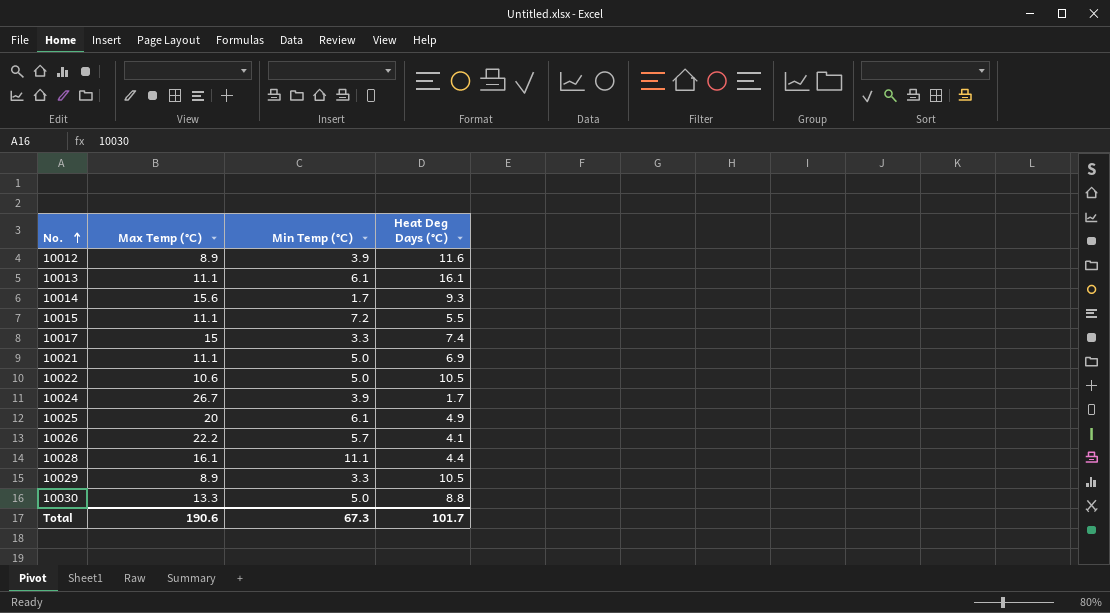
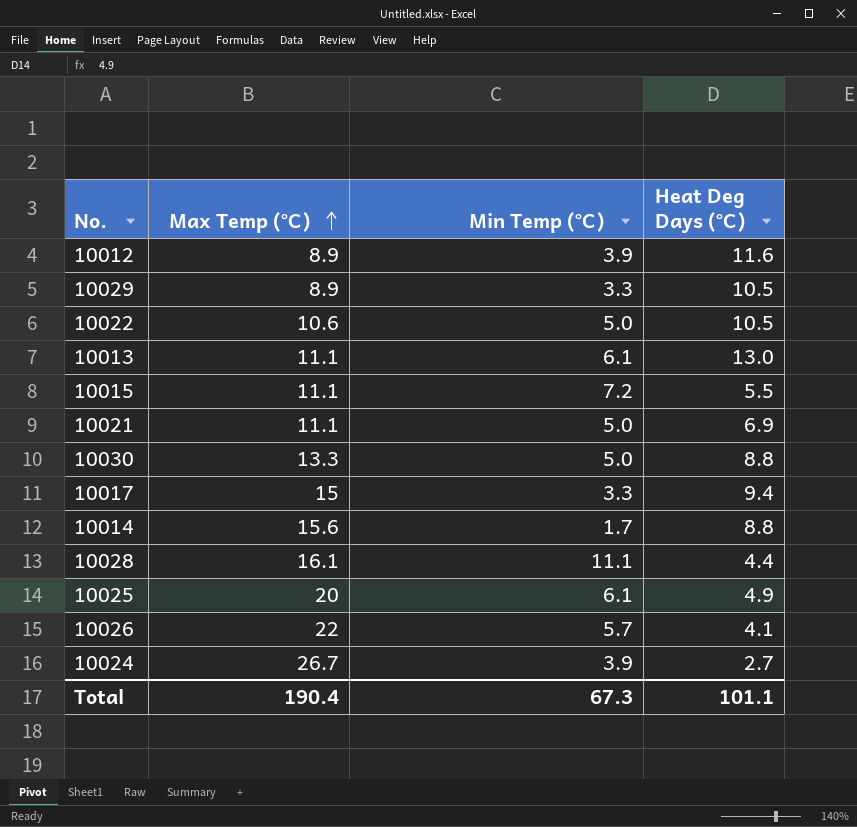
row order: No. ascending -> Max Temp (°C) ascending
10013 | Heat Deg Days (°C): 16.1 -> 13.0
10017 | Heat Deg Days (°C): 7.4 -> 9.4
10014 | Heat Deg Days (°C): 9.3 -> 8.8
10026 | Max Temp (°C): 22.2 -> 22
10024 | Heat Deg Days (°C): 1.7 -> 2.7
Total | Max Temp (°C): 190.6 -> 190.4
Total | Heat Deg Days (°C): 101.7 -> 101.1

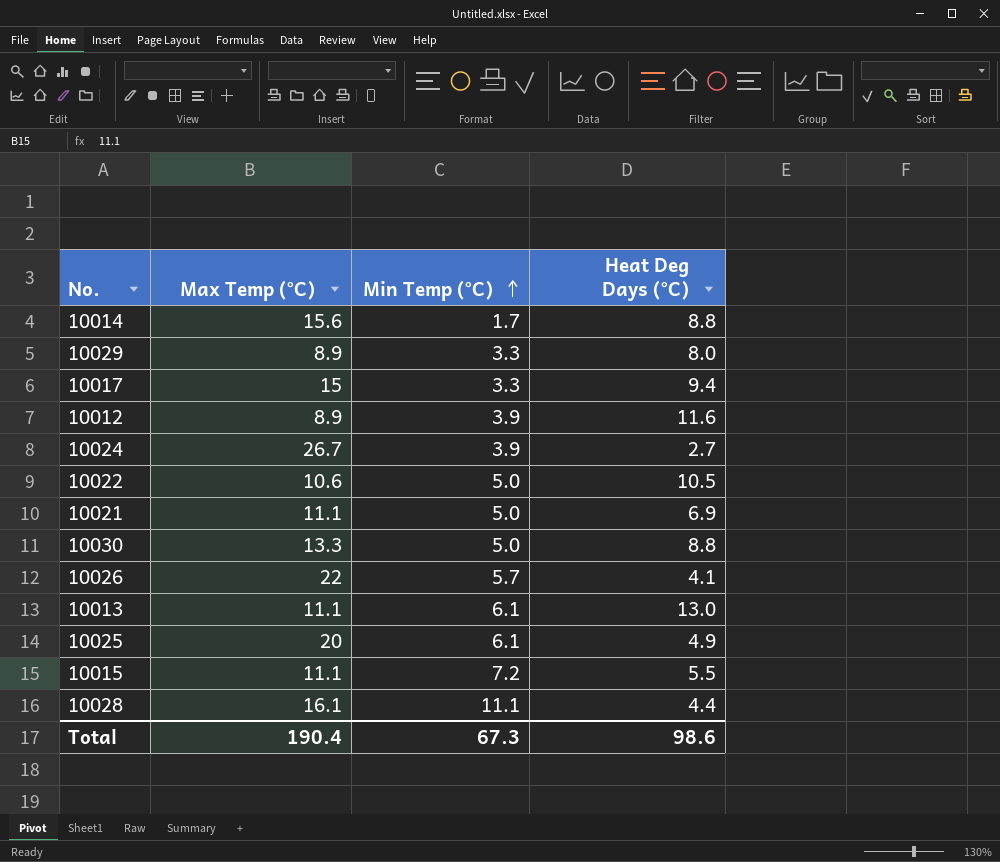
row order: Max Temp (°C) ascending -> Min Temp (°C) ascending
10029 | Heat Deg Days (°C): 10.5 -> 8.0
Total | Heat Deg Days (°C): 101.1 -> 98.6

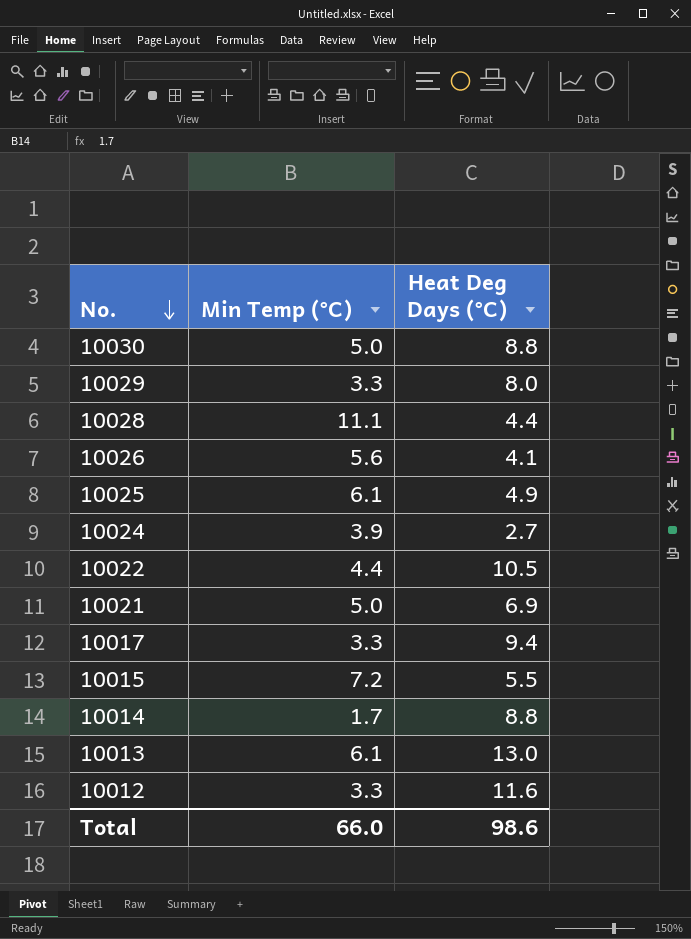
row order: Min Temp (°C) ascending -> No. descending
column Max Temp (°C) | position: 2 -> none
10026 | Min Temp (°C): 5.7 -> 5.6
10022 | Min Temp (°C): 5.0 -> 4.4
10012 | Min Temp (°C): 3.9 -> 3.3
Total | Min Temp (°C): 67.3 -> 66.0

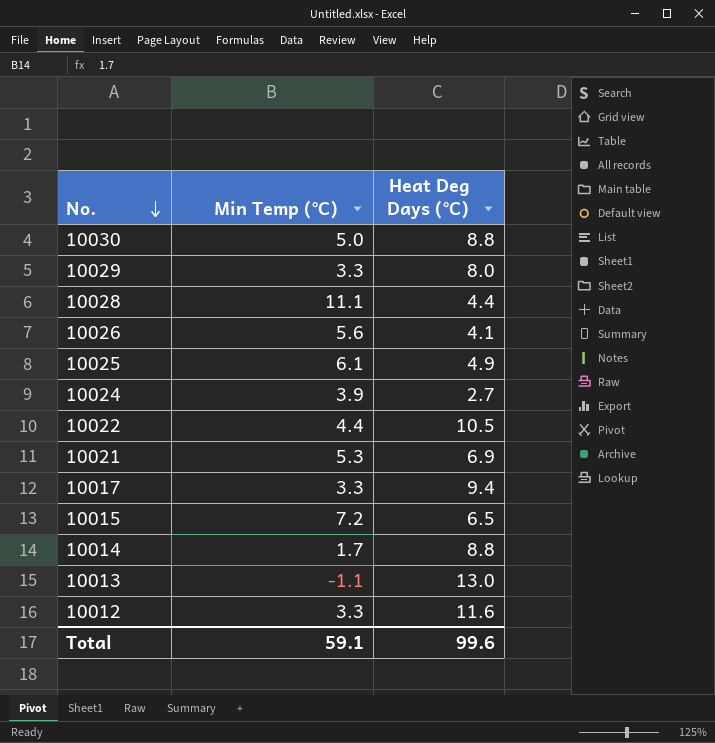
10021 | Min Temp (°C): 5.0 -> 5.3
10015 | Heat Deg Days (°C): 5.5 -> 6.5
10013 | Min Temp (°C): 6.1 -> -1.1
Total | Min Temp (°C): 66.0 -> 59.1
Total | Heat Deg Days (°C): 98.6 -> 99.6

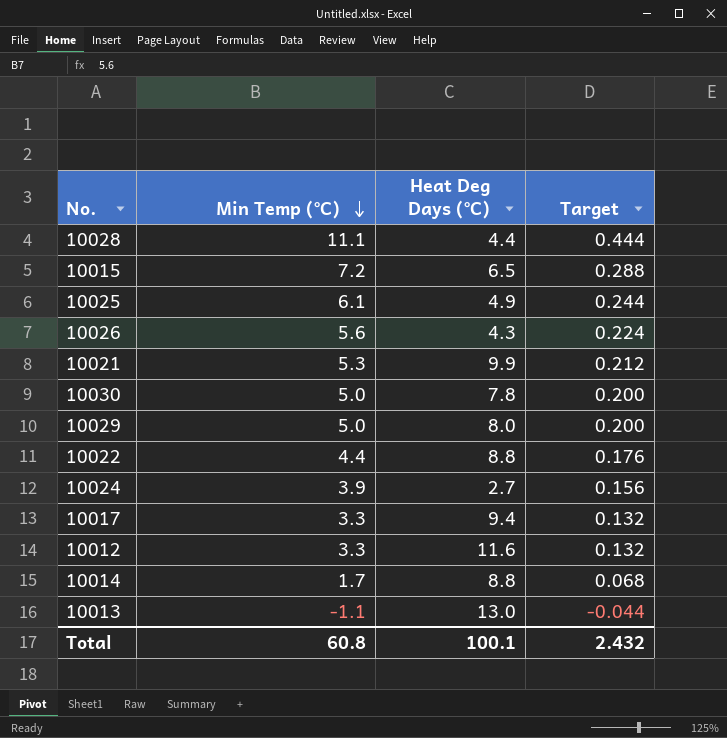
row order: No. descending -> Min Temp (°C) descending
column Target | formula: none -> [Min Temp (°C)] * 0.04
10026 | Heat Deg Days (°C): 4.1 -> 4.3
10021 | Heat Deg Days (°C): 6.9 -> 9.9
10030 | Heat Deg Days (°C): 8.8 -> 7.8
10029 | Min Temp (°C): 3.3 -> 5.0
10022 | Heat Deg Days (°C): 10.5 -> 8.8
Total | Min Temp (°C): 59.1 -> 60.8
Total | Heat Deg Days (°C): 99.6 -> 100.1

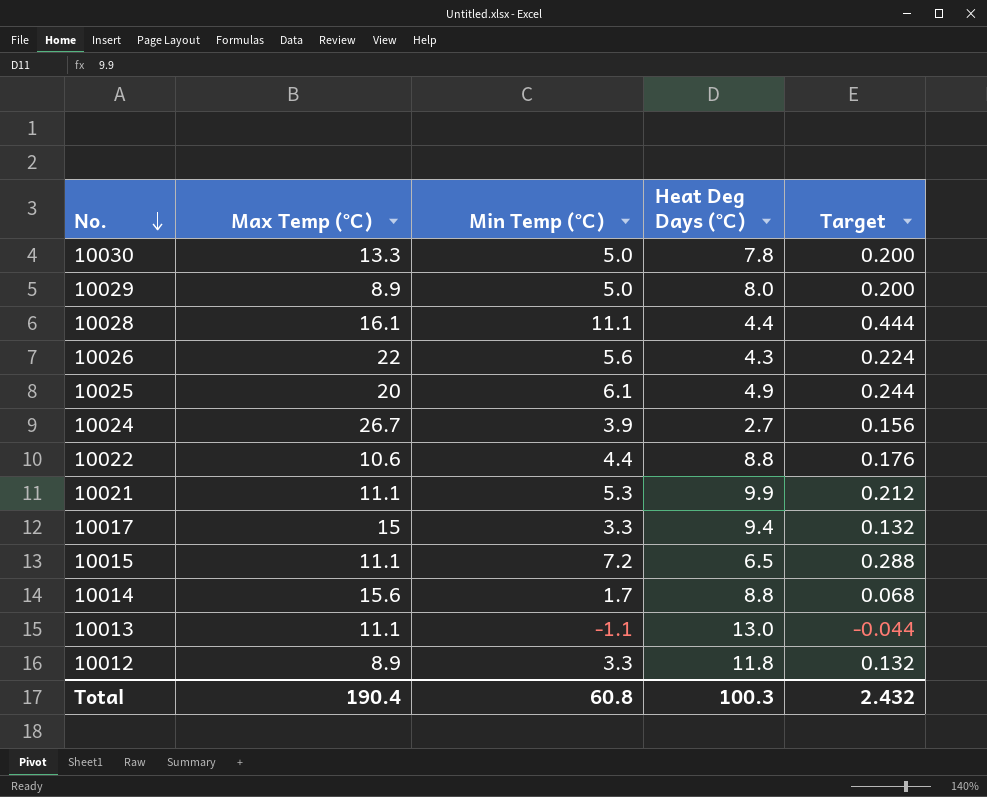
row order: Min Temp (°C) descending -> No. descending
column Max Temp (°C) | position: none -> 2
10012 | Heat Deg Days (°C): 11.6 -> 11.8
Total | Heat Deg Days (°C): 100.1 -> 100.3

